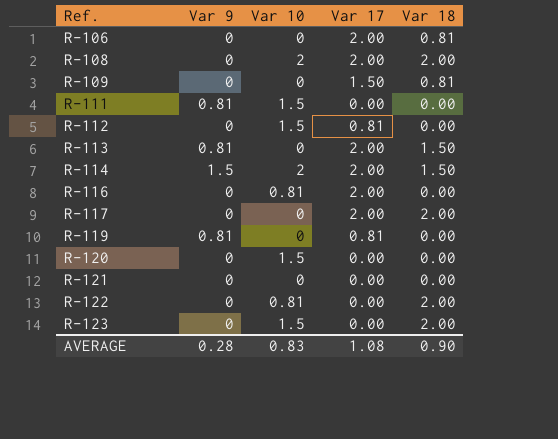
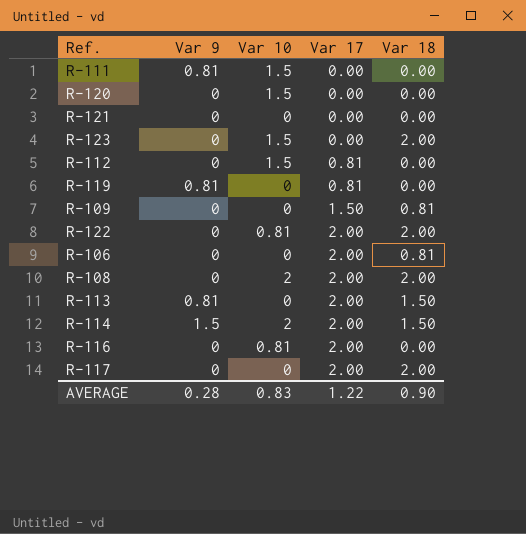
row order: Ref. ascending -> Var 17 ascending
R-122 | Var 17: 0.00 -> 2.00
AVERAGE | Var 17: 1.08 -> 1.22

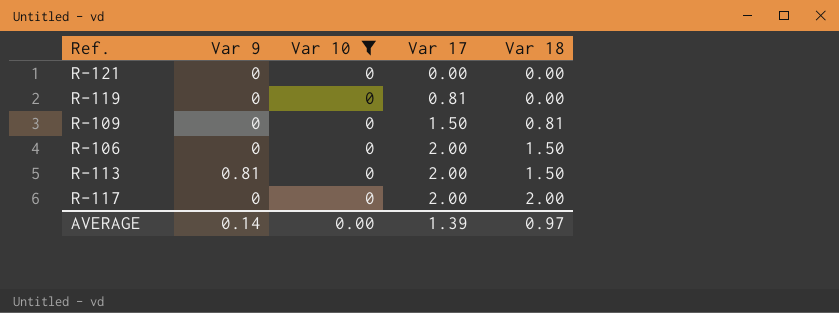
filter: none -> Var 10 = 0
R-119 | Var 9: 0.81 -> 0
R-106 | Var 18: 0.81 -> 1.50
AVERAGE | Var 9: 0.28 -> 0.14
AVERAGE | Var 10: 0.83 -> 0.00
AVERAGE | Var 17: 1.22 -> 1.39
AVERAGE | Var 18: 0.90 -> 0.97

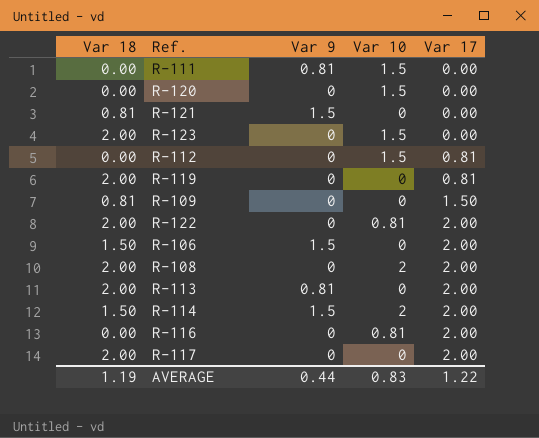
filter: Var 10 = 0 -> none
column Var 18 | position: 5 -> 1
R-121 | Var 18: 0.00 -> 0.81
R-121 | Var 9: 0 -> 1.5
R-119 | Var 18: 0.00 -> 2.00
R-106 | Var 9: 0 -> 1.5
R-113 | Var 18: 1.50 -> 2.00
AVERAGE | Var 18: 0.97 -> 1.19
AVERAGE | Var 9: 0.14 -> 0.44
AVERAGE | Var 10: 0.00 -> 0.83
AVERAGE | Var 17: 1.39 -> 1.22

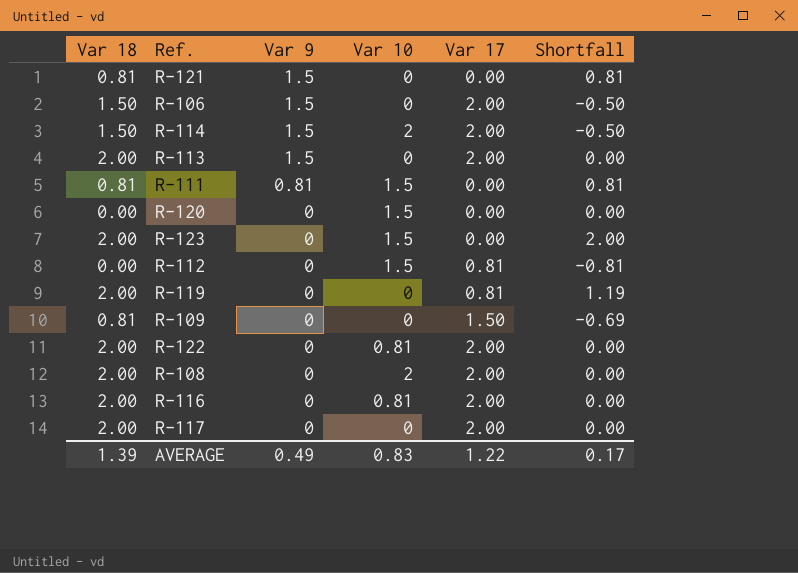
row order: Var 17 ascending -> Var 9 descending
column Shortfall | formula: none -> [Var 18] - [Var 17]
R-113 | Var 9: 0.81 -> 1.5
R-111 | Var 18: 0.00 -> 0.81
R-116 | Var 18: 0.00 -> 2.00
AVERAGE | Var 18: 1.19 -> 1.39
AVERAGE | Var 9: 0.44 -> 0.49

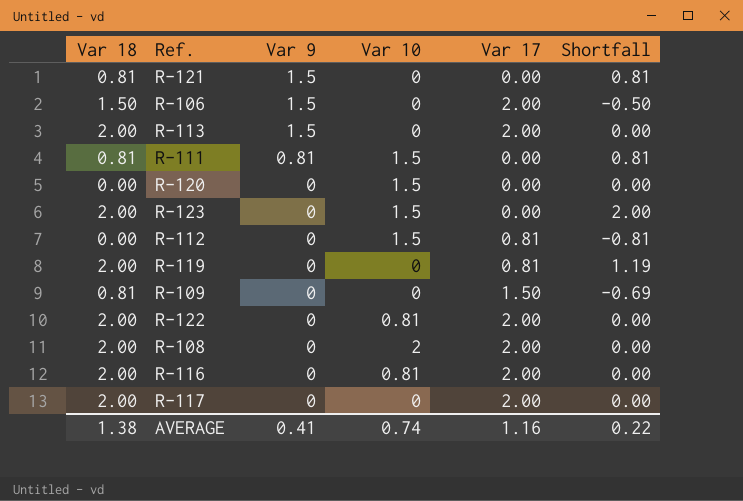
row R-114: 1.50 | 1.5 | 2 | 2.00 | -0.50 -> none
AVERAGE | Var 18: 1.39 -> 1.38
AVERAGE | Var 9: 0.49 -> 0.41
AVERAGE | Var 10: 0.83 -> 0.74
AVERAGE | Var 17: 1.22 -> 1.16
AVERAGE | Shortfall: 0.17 -> 0.22

